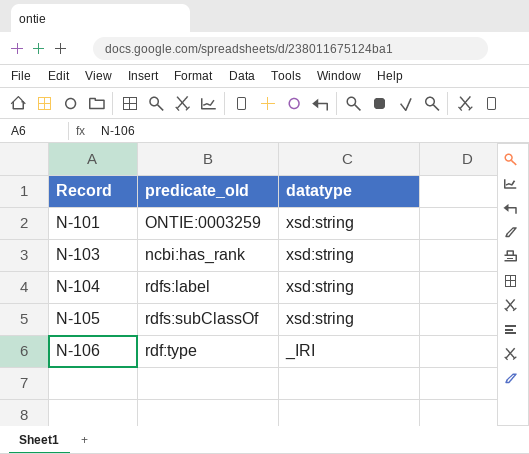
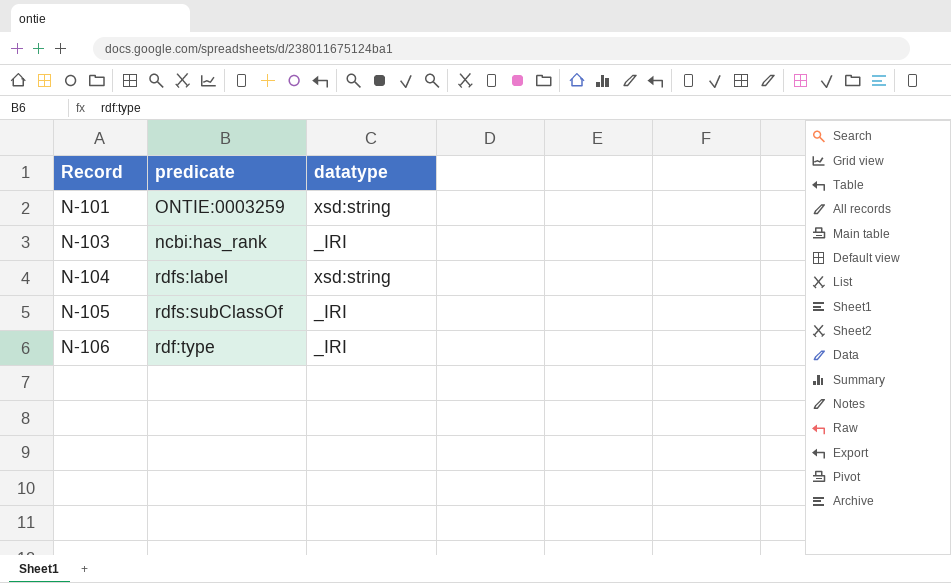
column name: predicate_old -> predicate
N-103 | datatype: xsd:string -> _IRI
N-105 | datatype: xsd:string -> _IRI

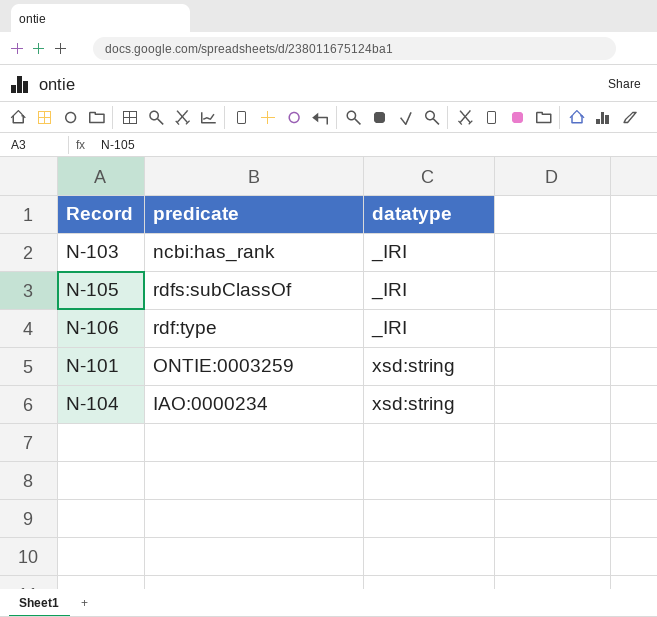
row order: Record ascending -> datatype ascending
N-104 | predicate: rdfs:label -> IAO:0000234

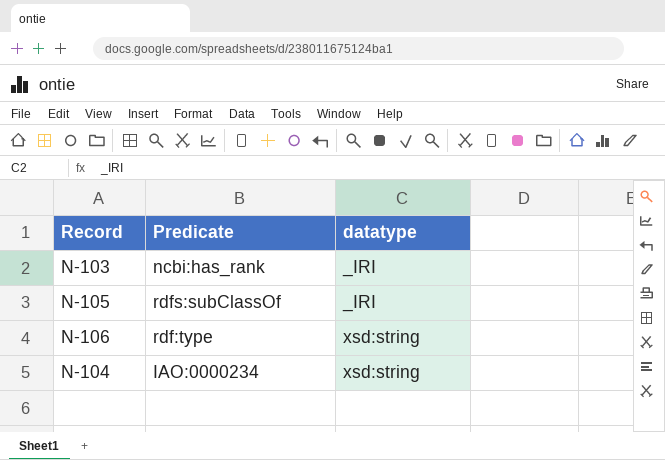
column name: predicate -> Predicate
row N-101: ONTIE:0003259 | xsd:string -> none
N-106 | datatype: _IRI -> xsd:string

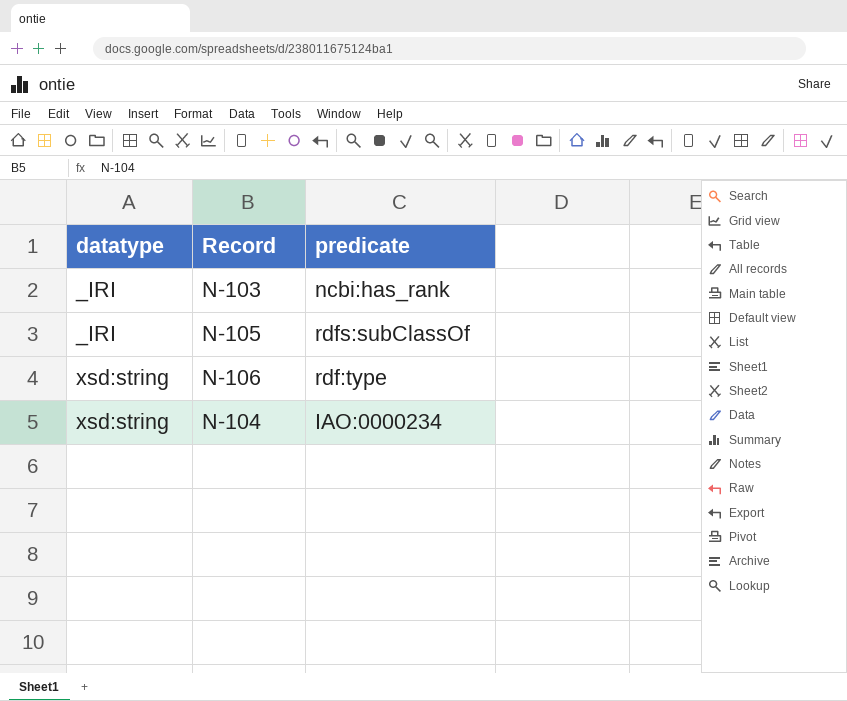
column datatype | position: 3 -> 1
column name: Predicate -> predicate

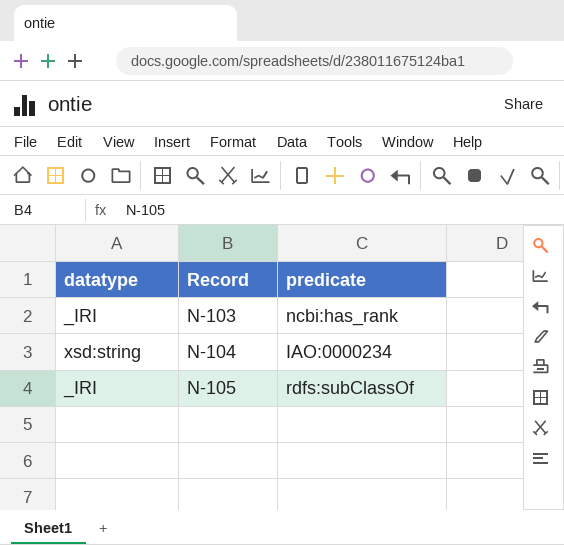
row order: datatype ascending -> Record ascending
row N-106: xsd:string | rdf:type -> none

